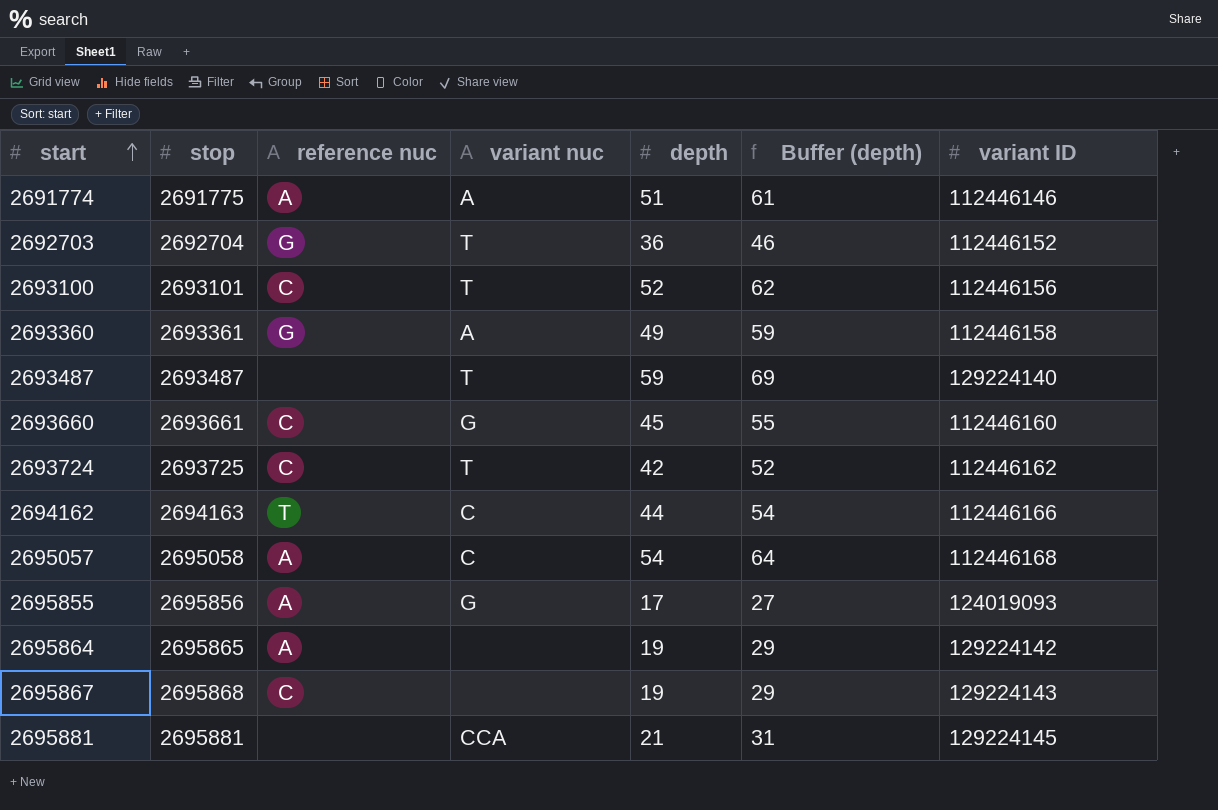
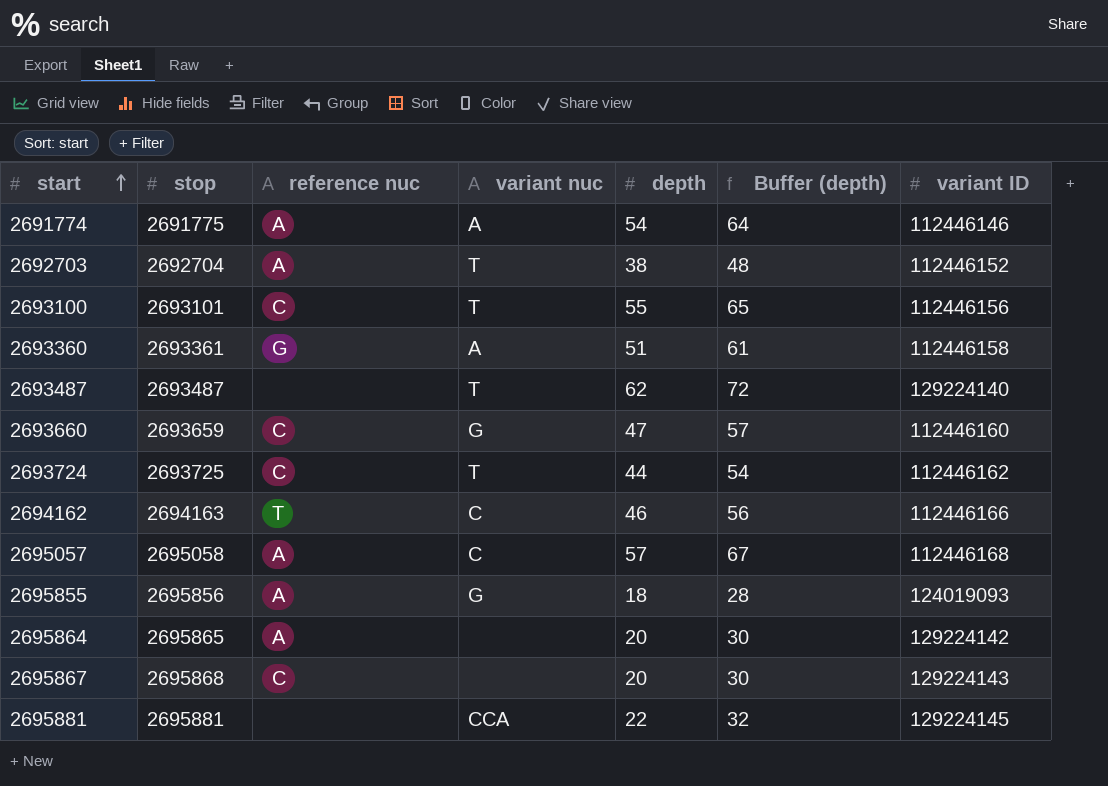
2691774 | depth: 51 -> 54
2691774 | Buffer (depth): 61 -> 64
2692703 | reference nuc: G -> A
2692703 | depth: 36 -> 38
2692703 | Buffer (depth): 46 -> 48
2693100 | depth: 52 -> 55
2693100 | Buffer (depth): 62 -> 65
2693360 | depth: 49 -> 51
2693360 | Buffer (depth): 59 -> 61
2693487 | depth: 59 -> 62
2693487 | Buffer (depth): 69 -> 72
2693660 | stop: 2693661 -> 2693659
2693660 | depth: 45 -> 47
2693660 | Buffer (depth): 55 -> 57
2693724 | depth: 42 -> 44
2693724 | Buffer (depth): 52 -> 54
2694162 | depth: 44 -> 46
2694162 | Buffer (depth): 54 -> 56
2695057 | depth: 54 -> 57
2695057 | Buffer (depth): 64 -> 67
2695855 | depth: 17 -> 18
2695855 | Buffer (depth): 27 -> 28
2695864 | depth: 19 -> 20
2695864 | Buffer (depth): 29 -> 30
2695867 | depth: 19 -> 20
2695867 | Buffer (depth): 29 -> 30
2695881 | depth: 21 -> 22
2695881 | Buffer (depth): 31 -> 32

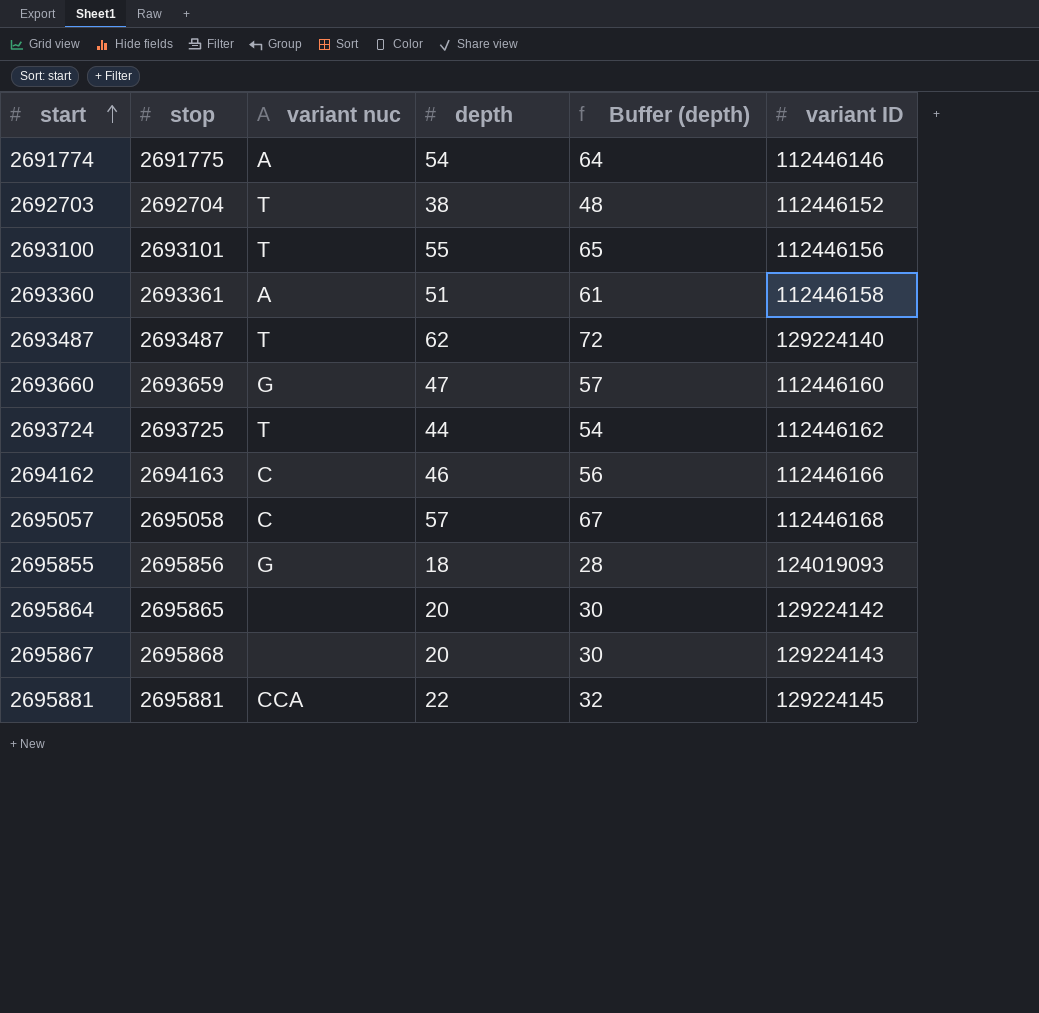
column reference nuc | position: 3 -> none

